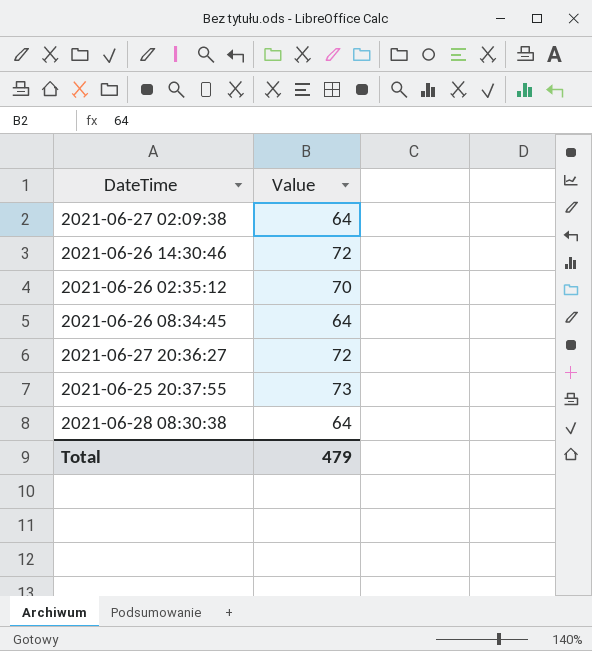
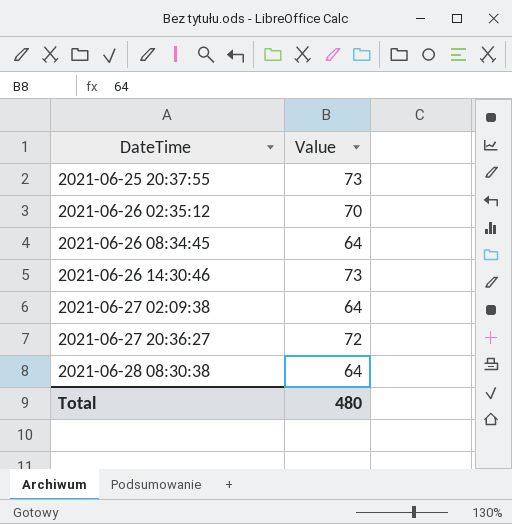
row order: none -> DateTime ascending
2021-06-26 14:30:46 | Value: 72 -> 73
Total | Value: 479 -> 480

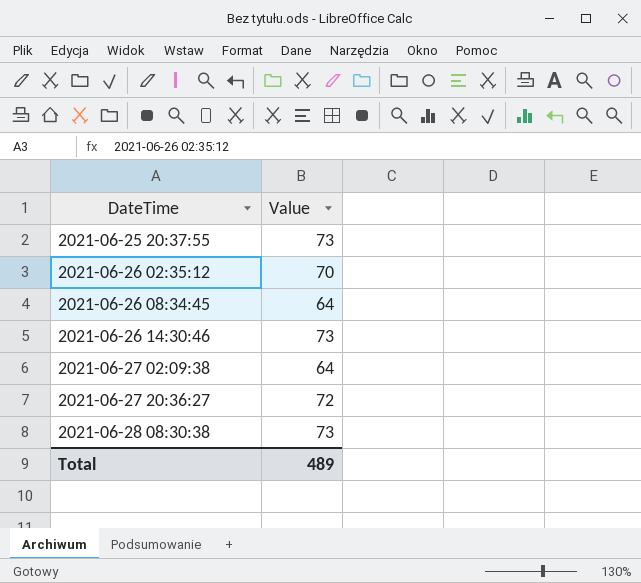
2021-06-28 08:30:38 | Value: 64 -> 73
Total | Value: 480 -> 489

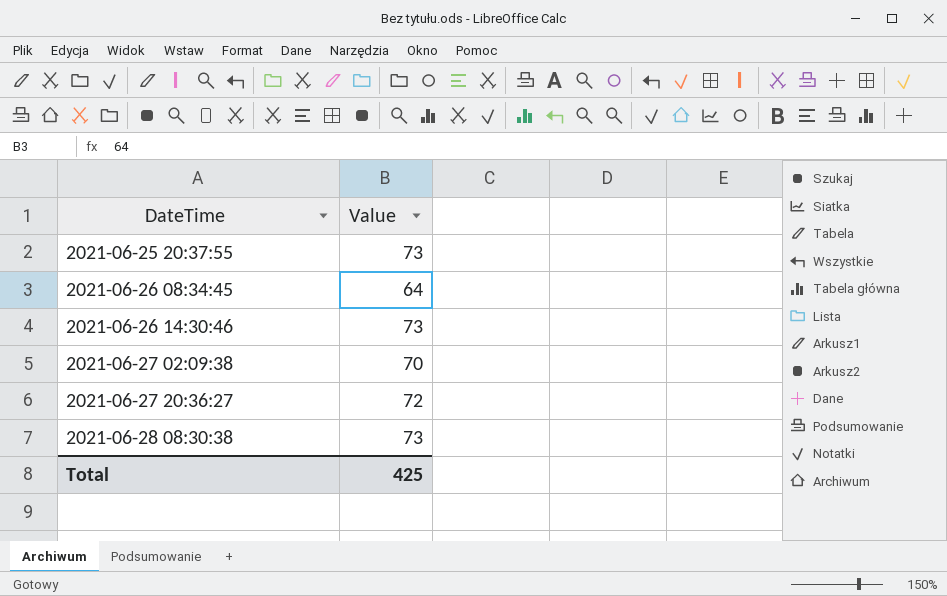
row 2021-06-26 02:35:12: 70 -> none
2021-06-27 02:09:38 | Value: 64 -> 70
Total | Value: 489 -> 425

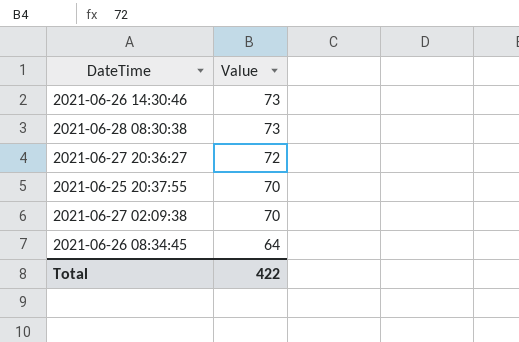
row order: DateTime ascending -> Value descending
2021-06-25 20:37:55 | Value: 73 -> 70
Total | Value: 425 -> 422

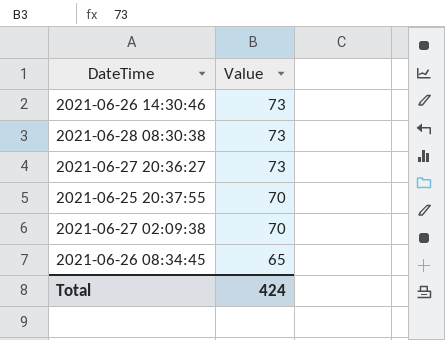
2021-06-27 20:36:27 | Value: 72 -> 73
2021-06-26 08:34:45 | Value: 64 -> 65
Total | Value: 422 -> 424

